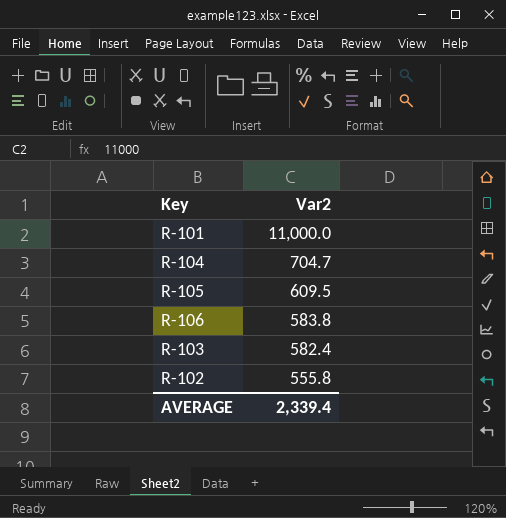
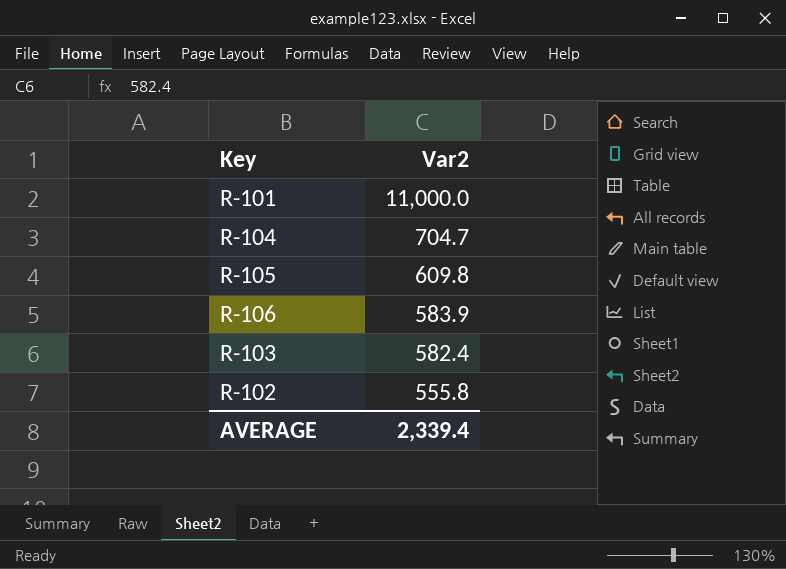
R-105 | Var2: 609.5 -> 609.8
R-106 | Var2: 583.8 -> 583.9

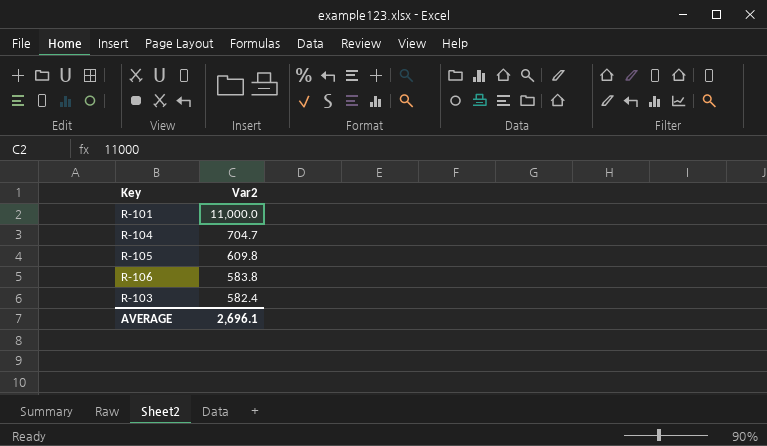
row R-102: 555.8 -> none
R-106 | Var2: 583.9 -> 583.8
AVERAGE | Var2: 2,339.4 -> 2,696.1

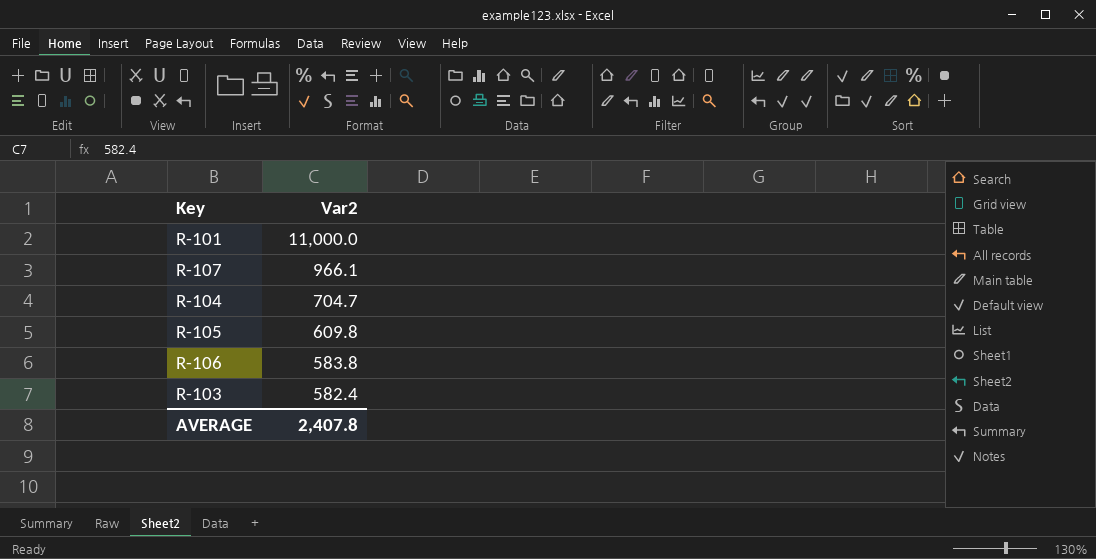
row R-107: none -> 966.1
AVERAGE | Var2: 2,696.1 -> 2,407.8

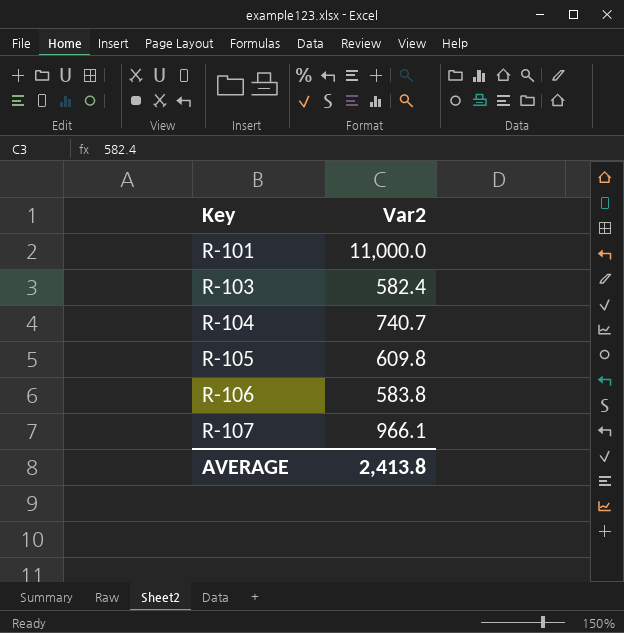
row order: Var2 descending -> Key ascending
R-104 | Var2: 704.7 -> 740.7
AVERAGE | Var2: 2,407.8 -> 2,413.8

